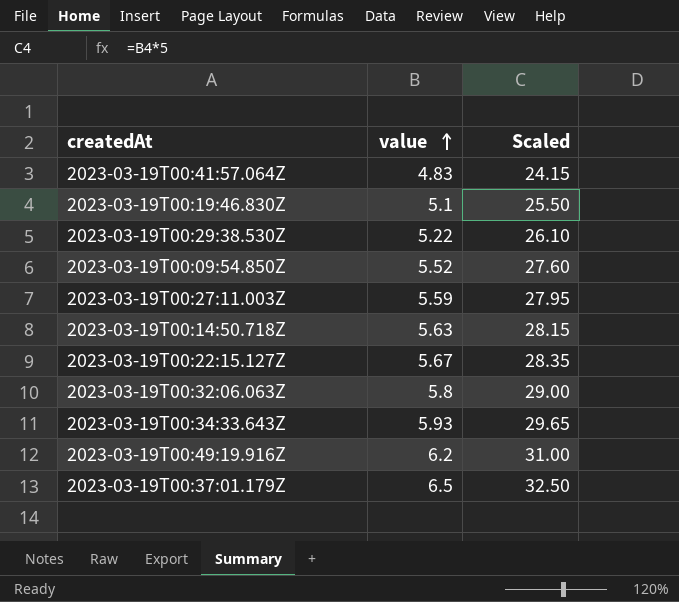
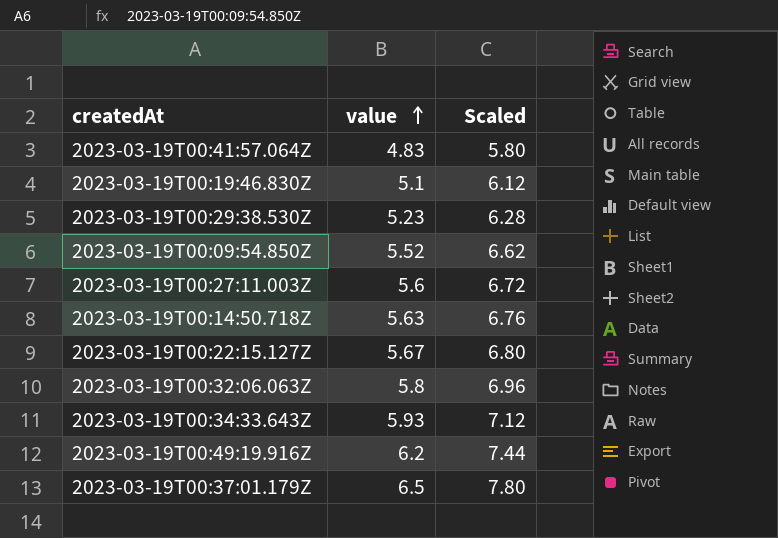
column Scaled | formula: [value] * 5 -> [value] * 1.2
2023-03-19T00:29:38.530Z | value: 5.22 -> 5.23
2023-03-19T00:27:11.003Z | value: 5.59 -> 5.6

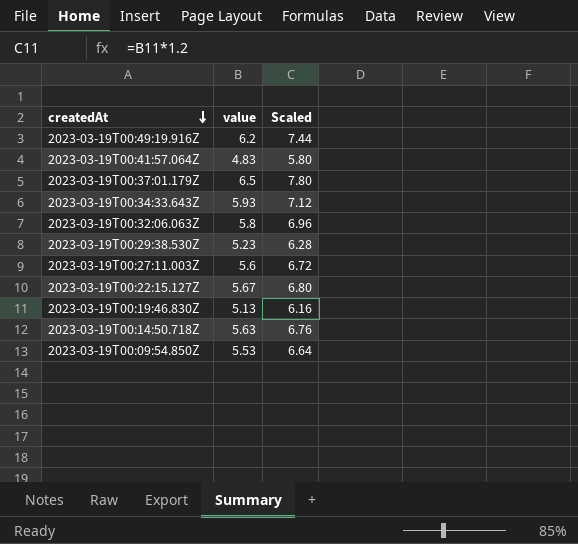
row order: value ascending -> createdAt descending
2023-03-19T00:19:46.830Z | value: 5.1 -> 5.13
2023-03-19T00:19:46.830Z | Scaled: 6.12 -> 6.16
2023-03-19T00:09:54.850Z | value: 5.52 -> 5.53
2023-03-19T00:09:54.850Z | Scaled: 6.62 -> 6.64

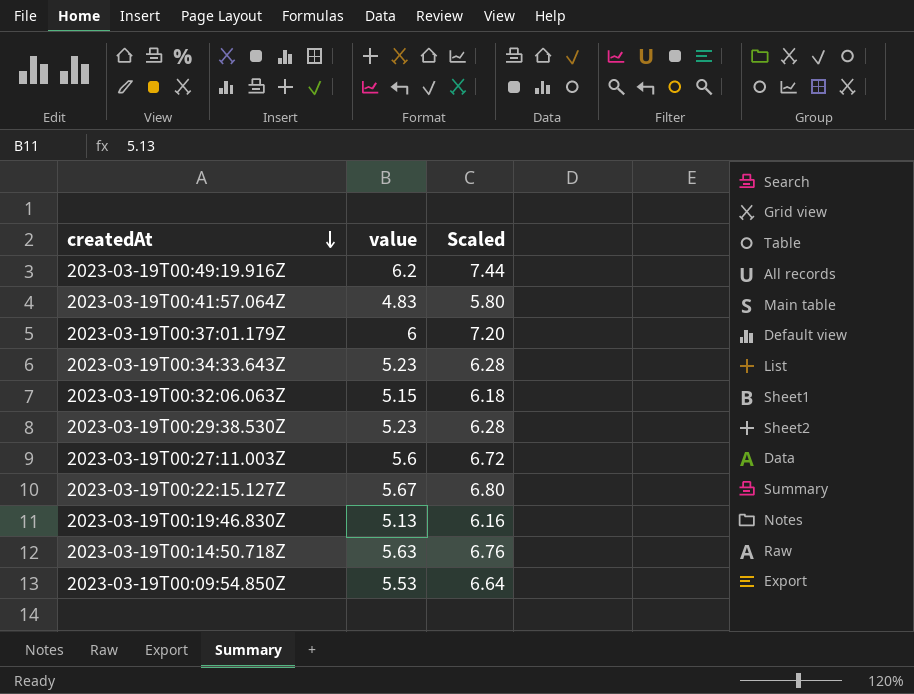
2023-03-19T00:37:01.179Z | value: 6.5 -> 6
2023-03-19T00:37:01.179Z | Scaled: 7.80 -> 7.20
2023-03-19T00:34:33.643Z | value: 5.93 -> 5.23
2023-03-19T00:34:33.643Z | Scaled: 7.12 -> 6.28
2023-03-19T00:32:06.063Z | value: 5.8 -> 5.15
2023-03-19T00:32:06.063Z | Scaled: 6.96 -> 6.18

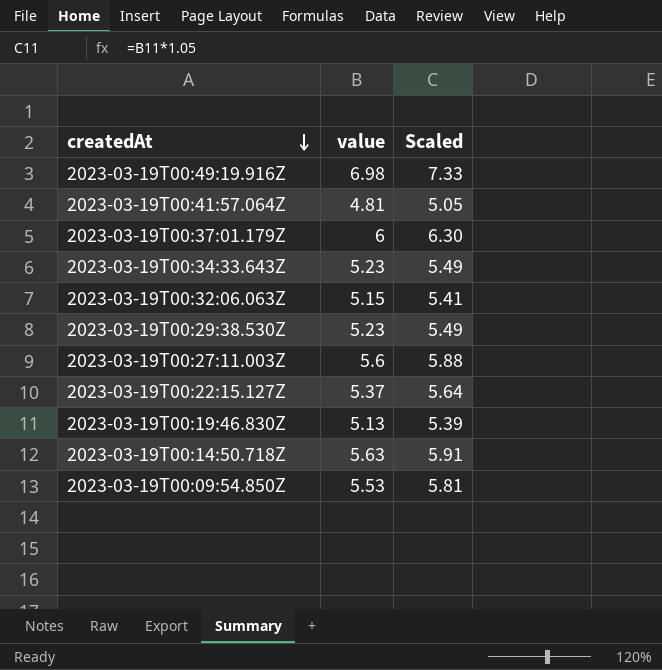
column Scaled | formula: [value] * 1.2 -> [value] * 1.05
2023-03-19T00:49:19.916Z | value: 6.2 -> 6.98
2023-03-19T00:41:57.064Z | value: 4.83 -> 4.81
2023-03-19T00:22:15.127Z | value: 5.67 -> 5.37

